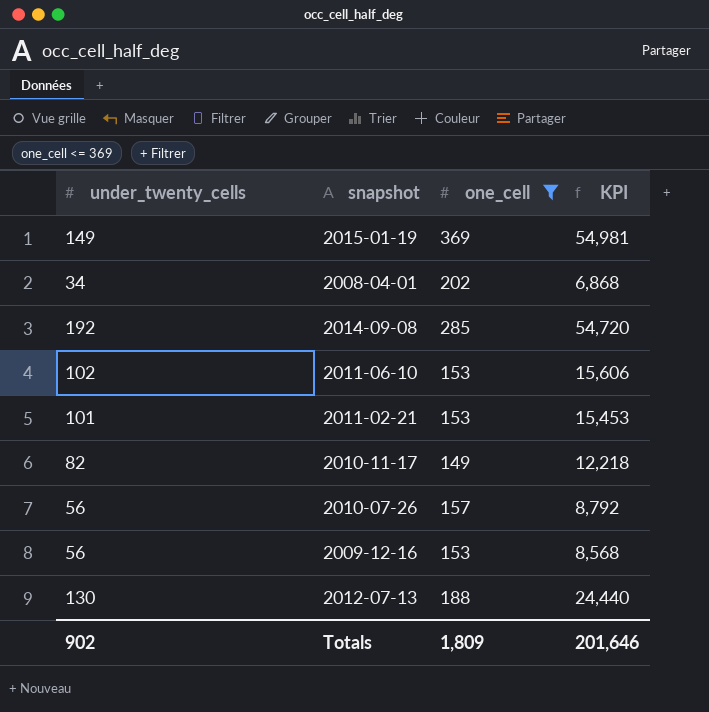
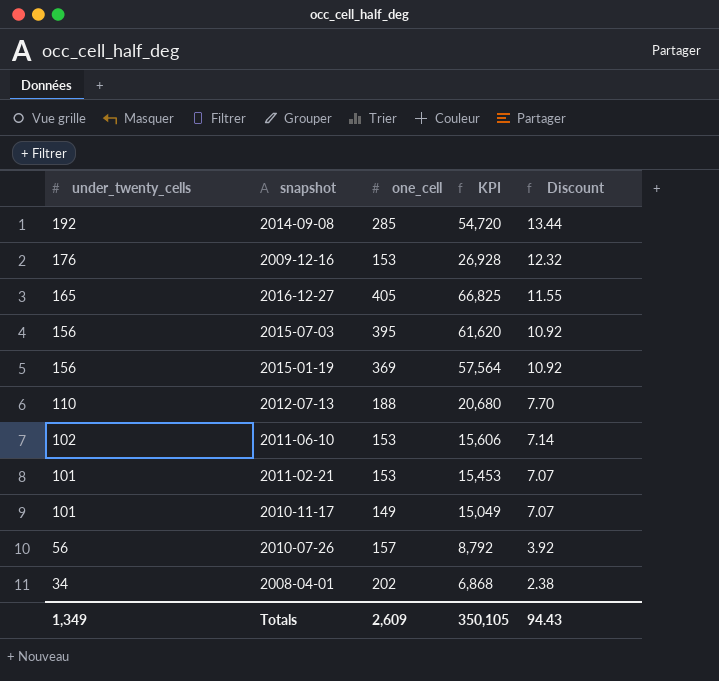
filter: one_cell <= 369 -> none
row order: none -> under_twenty_cells descending
column Discount | formula: none -> [under_twenty_cells] * 0.07
2009-12-16 | under_twenty_cells: 56 -> 176
2009-12-16 | KPI: 8,568 -> 26,928
2015-01-19 | under_twenty_cells: 149 -> 156
2015-01-19 | KPI: 54,981 -> 57,564
2012-07-13 | under_twenty_cells: 130 -> 110
2012-07-13 | KPI: 24,440 -> 20,680
2010-11-17 | under_twenty_cells: 82 -> 101
2010-11-17 | KPI: 12,218 -> 15,049
Totals | under_twenty_cells: 902 -> 1,349
Totals | one_cell: 1,809 -> 2,609
Totals | KPI: 201,646 -> 350,105

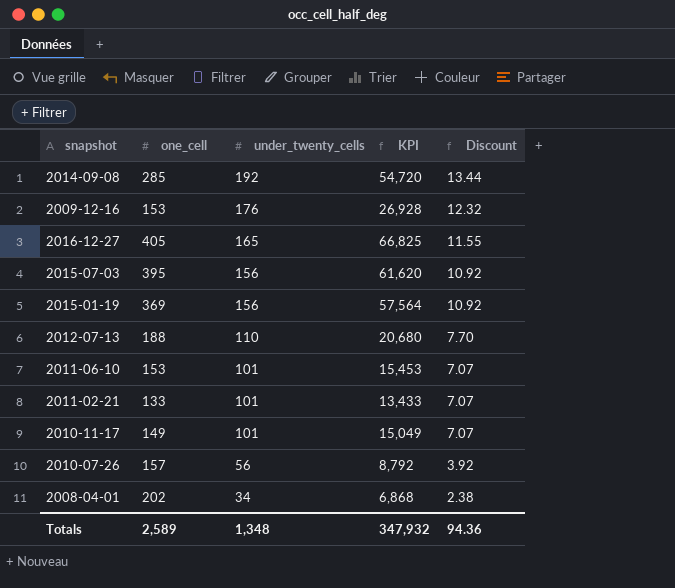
column under_twenty_cells | position: 1 -> 3
2011-06-10 | under_twenty_cells: 102 -> 101
2011-06-10 | KPI: 15,606 -> 15,453
2011-06-10 | Discount: 7.14 -> 7.07
2011-02-21 | one_cell: 153 -> 133
2011-02-21 | KPI: 15,453 -> 13,433
Totals | one_cell: 2,609 -> 2,589
Totals | under_twenty_cells: 1,349 -> 1,348
Totals | KPI: 350,105 -> 347,932
Totals | Discount: 94.43 -> 94.36

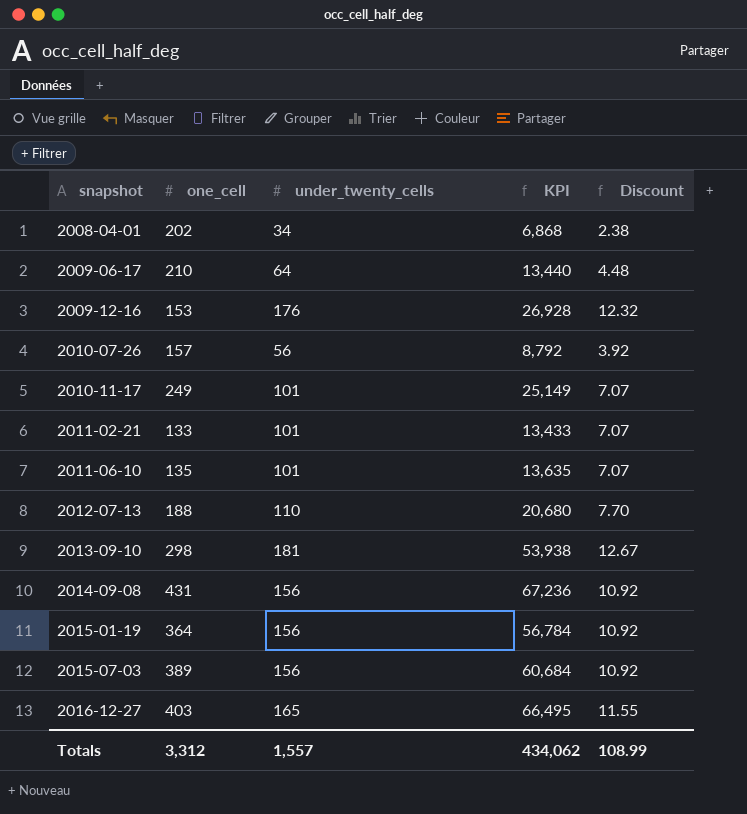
row order: under_twenty_cells descending -> snapshot ascending
row 2009-06-17: none -> 210 | 64 | 13,440 | 4.48
2010-11-17 | one_cell: 149 -> 249
2010-11-17 | KPI: 15,049 -> 25,149
2011-06-10 | one_cell: 153 -> 135
2011-06-10 | KPI: 15,453 -> 13,635
row 2013-09-10: none -> 298 | 181 | 53,938 | 12.67
2014-09-08 | one_cell: 285 -> 431
2014-09-08 | under_twenty_cells: 192 -> 156
2014-09-08 | KPI: 54,720 -> 67,236
2014-09-08 | Discount: 13.44 -> 10.92
2015-01-19 | one_cell: 369 -> 364
2015-01-19 | KPI: 57,564 -> 56,784
2015-07-03 | one_cell: 395 -> 389
2015-07-03 | KPI: 61,620 -> 60,684
2016-12-27 | one_cell: 405 -> 403
2016-12-27 | KPI: 66,825 -> 66,495
Totals | one_cell: 2,589 -> 3,312
Totals | under_twenty_cells: 1,348 -> 1,557
Totals | KPI: 347,932 -> 434,062
Totals | Discount: 94.36 -> 108.99

